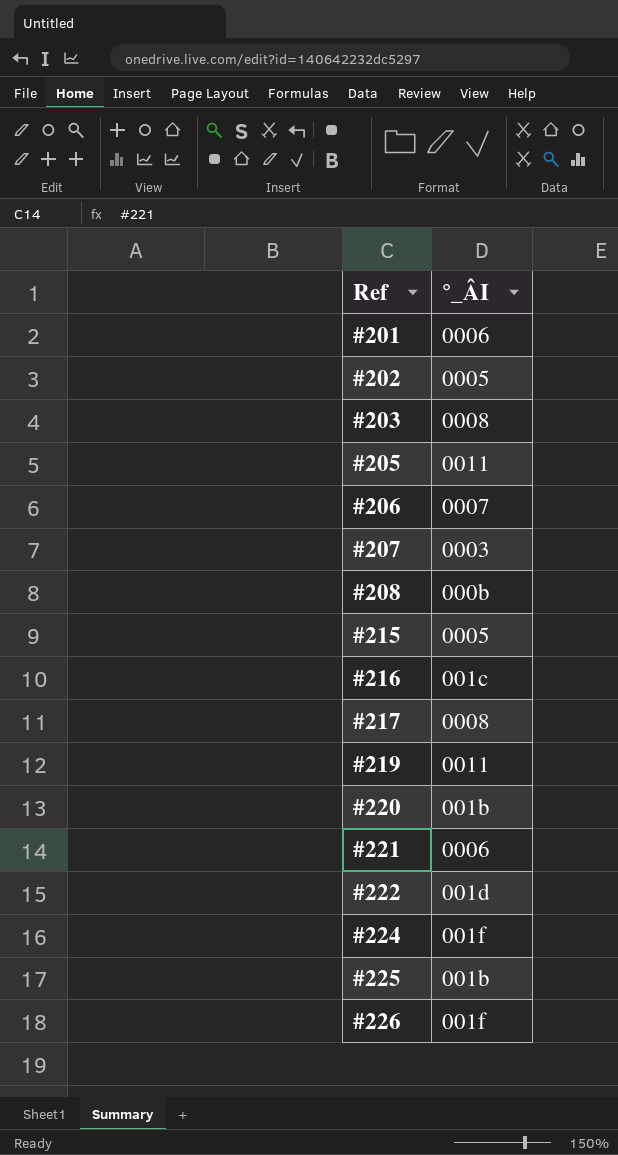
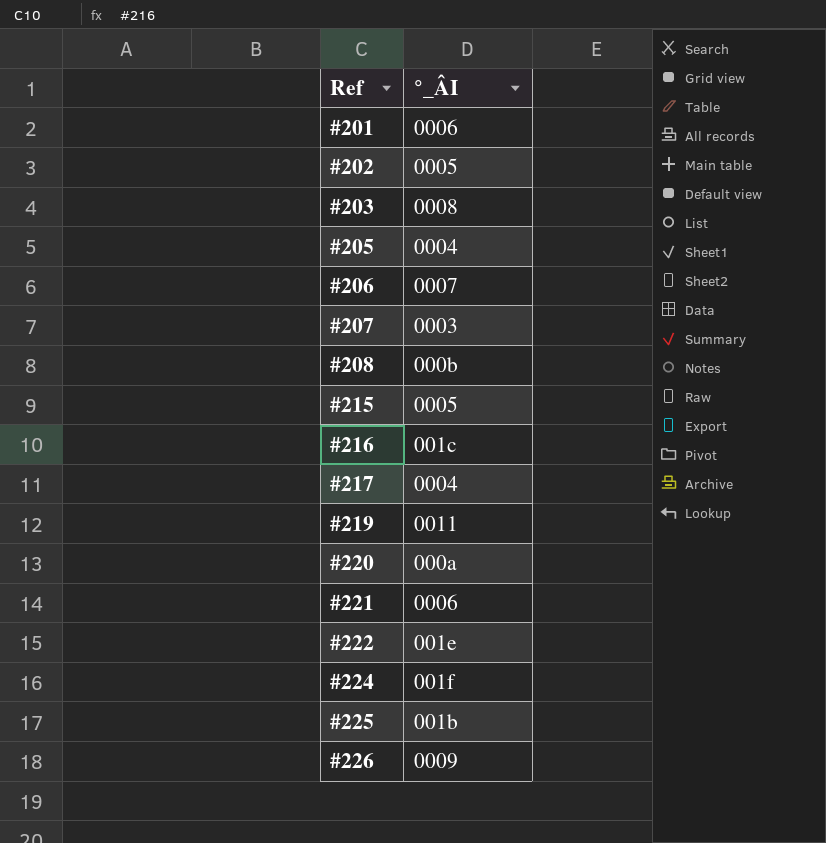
#205 | °_ÂI: 0011 -> 0004
#217 | °_ÂI: 0008 -> 0004
#220 | °_ÂI: 001b -> 000a
#222 | °_ÂI: 001d -> 001e
#226 | °_ÂI: 001f -> 0009

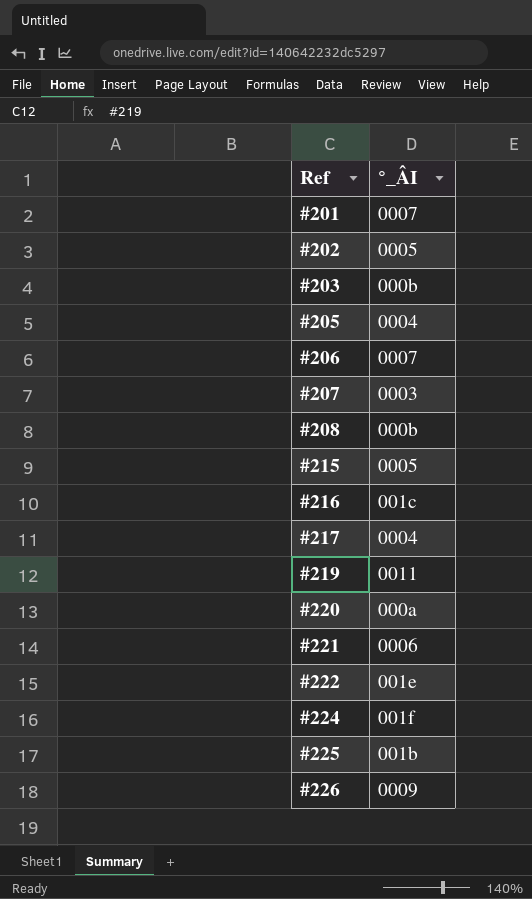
#201 | °_ÂI: 0006 -> 0007
#203 | °_ÂI: 0008 -> 000b

